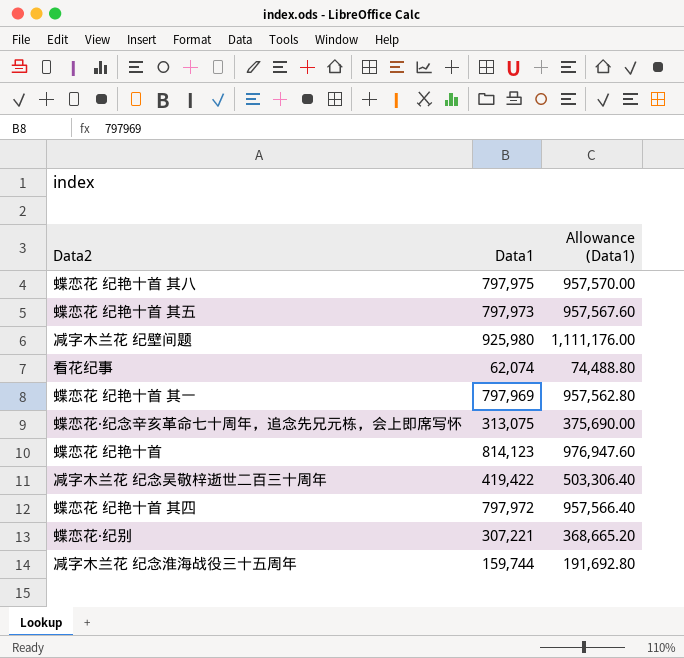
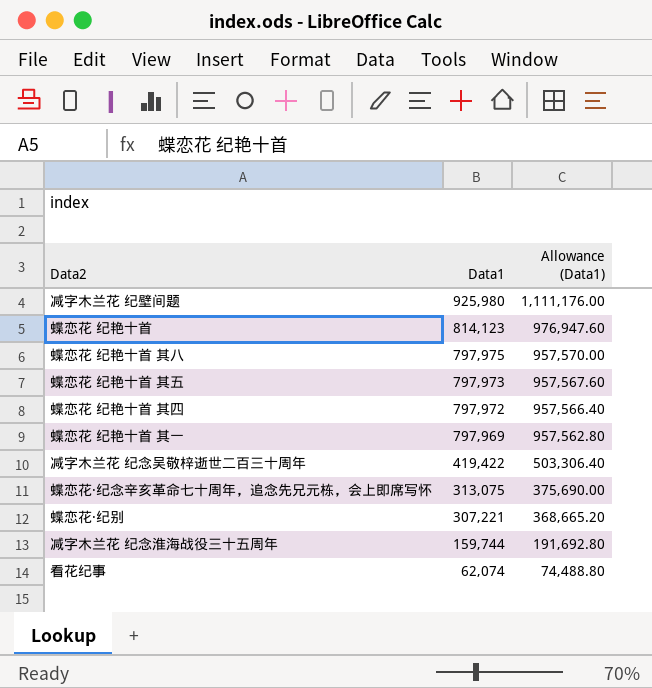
row order: none -> Data1 descending

